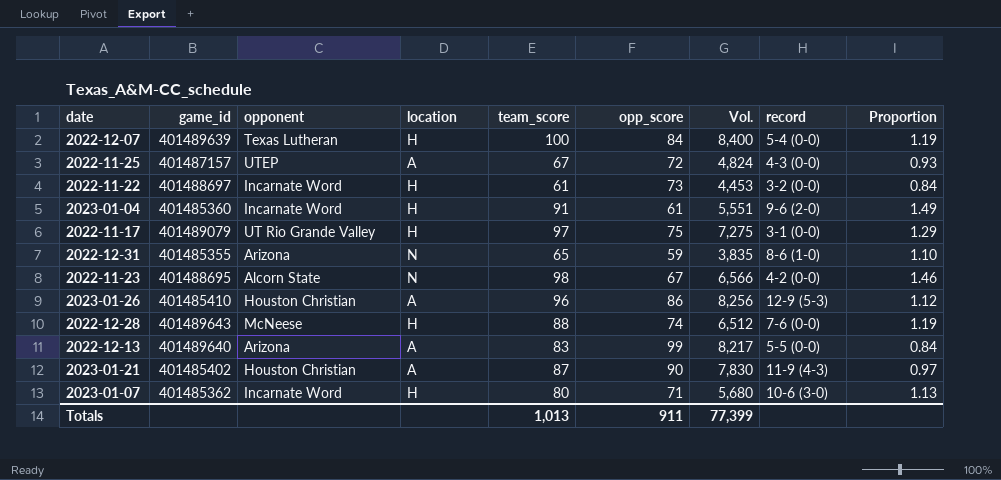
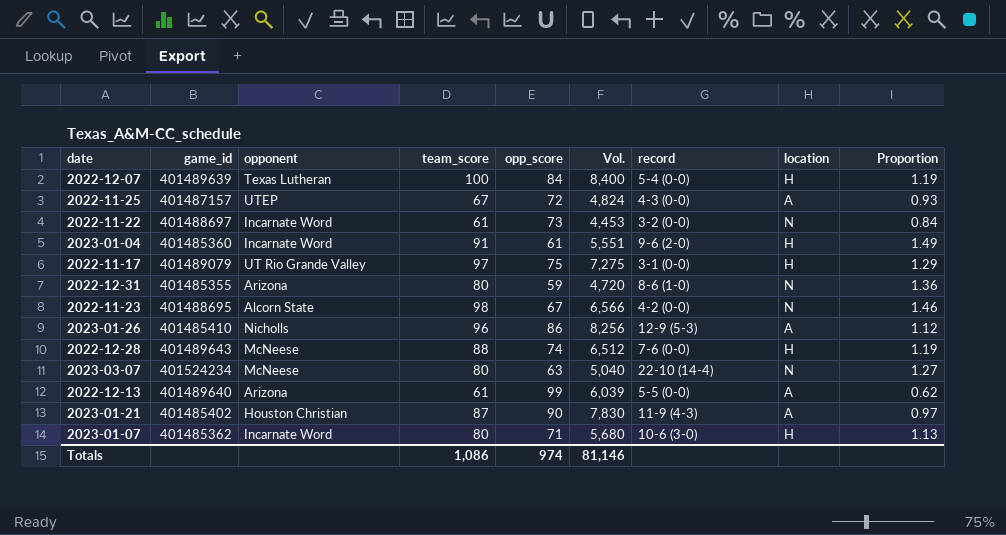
column location | position: 4 -> 8
2022-11-22 | location: H -> N
2022-12-31 | team_score: 65 -> 80
2022-12-31 | Vol.: 3,835 -> 4,720
2022-12-31 | Proportion: 1.10 -> 1.36
2023-01-26 | opponent: Houston Christian -> Nicholls
row 2023-03-07: none -> 401524234 | McNeese | 80 | 63 | 5,040 | 22-10 (14-4) | N | 1.27
2022-12-13 | team_score: 83 -> 61
2022-12-13 | Vol.: 8,217 -> 6,039
2022-12-13 | Proportion: 0.84 -> 0.62
Totals | team_score: 1,013 -> 1,086
Totals | opp_score: 911 -> 974
Totals | Vol.: 77,399 -> 81,146

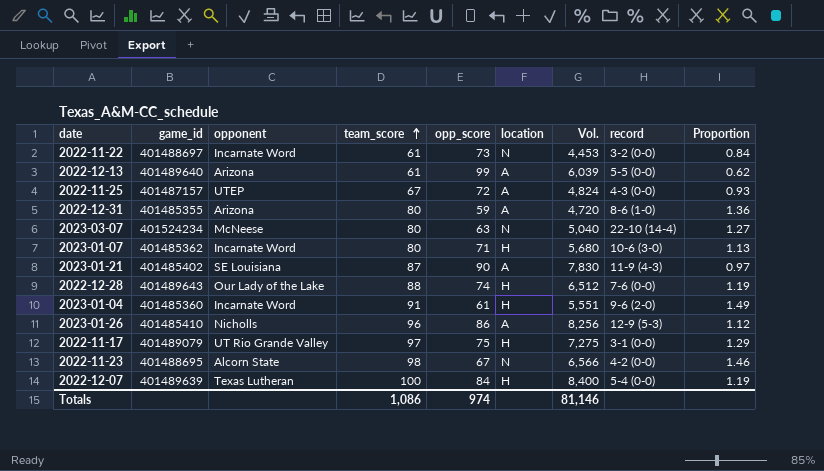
row order: none -> team_score ascending
column location | position: 8 -> 6
2022-12-31 | location: N -> A
2023-01-21 | opponent: Houston Christian -> SE Louisiana
2022-12-28 | opponent: McNeese -> Our Lady of the Lake

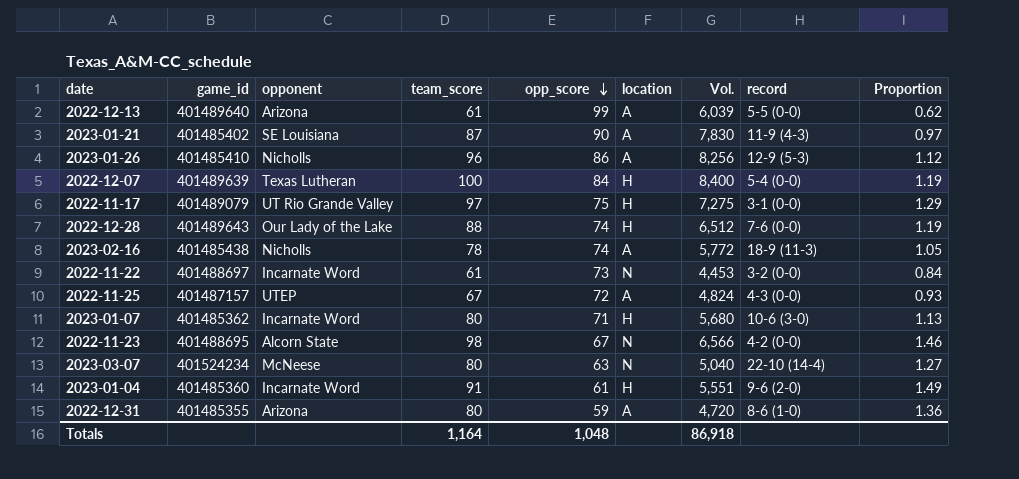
row order: team_score ascending -> opp_score descending
row 2023-02-16: none -> 401485438 | Nicholls | 78 | 74 | A | 5,772 | 18-9 (11-3) | 1.05
Totals | team_score: 1,086 -> 1,164
Totals | opp_score: 974 -> 1,048
Totals | Vol.: 81,146 -> 86,918

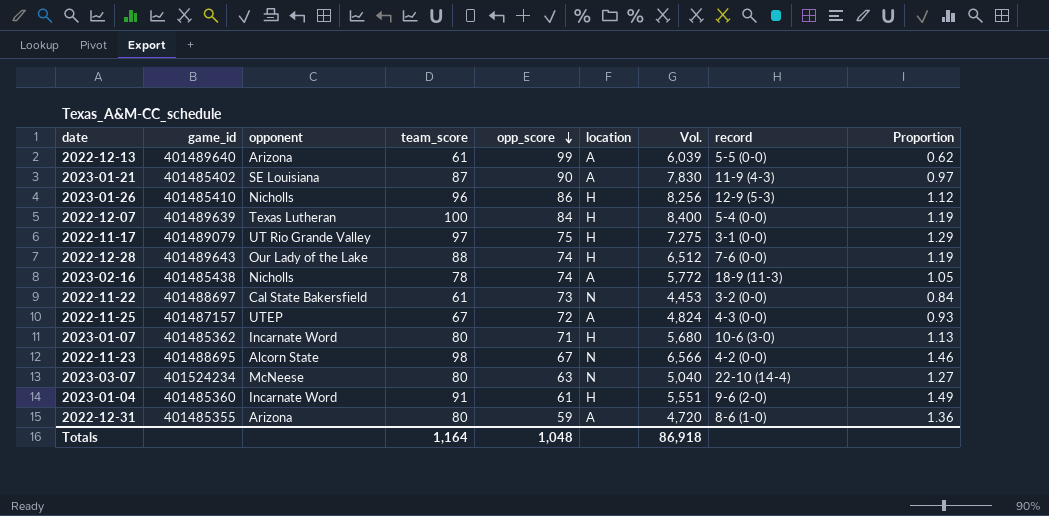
2023-01-26 | location: A -> H
2022-11-22 | opponent: Incarnate Word -> Cal State Bakersfield

